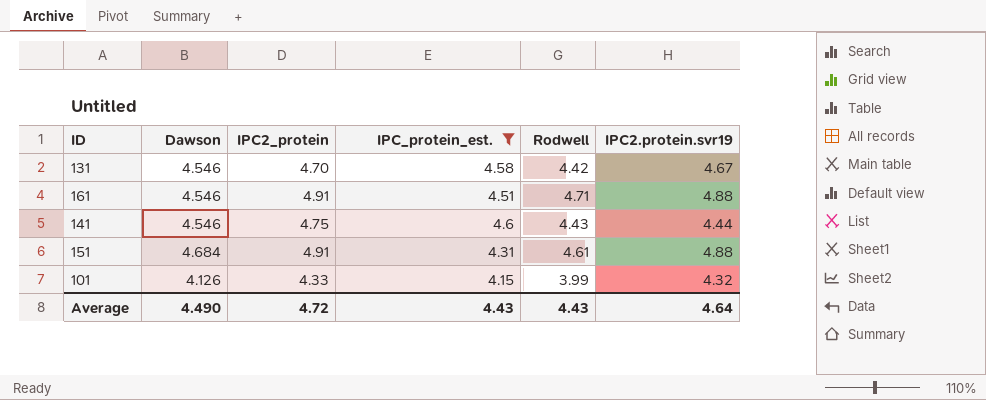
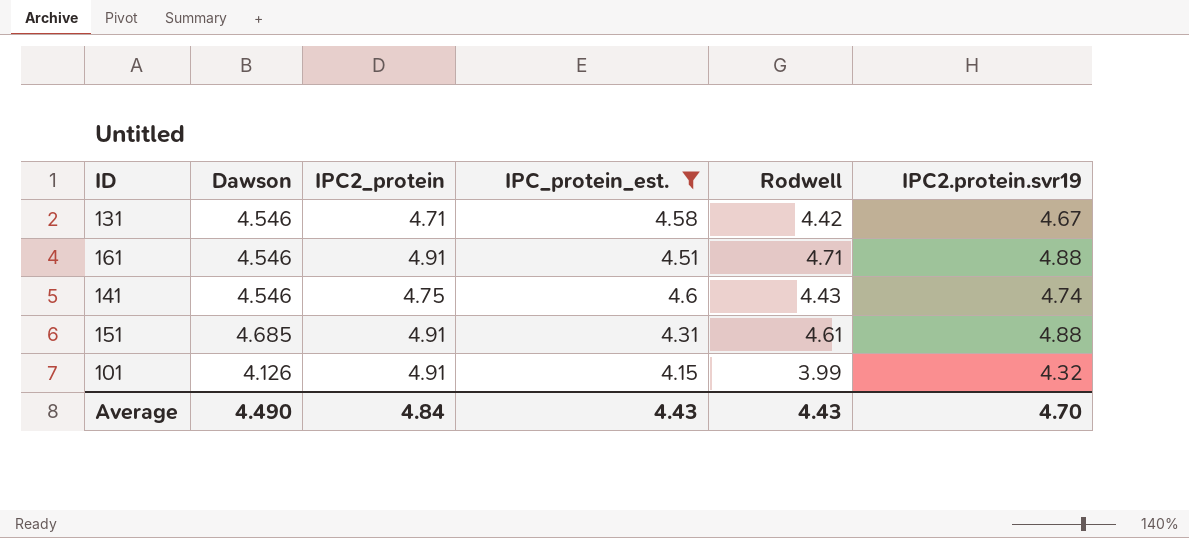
131 | IPC2_protein: 4.70 -> 4.71
141 | IPC2.protein.svr19: 4.44 -> 4.74
151 | Dawson: 4.684 -> 4.685
101 | IPC2_protein: 4.33 -> 4.91
Average | IPC2_protein: 4.72 -> 4.84
Average | IPC2.protein.svr19: 4.64 -> 4.70

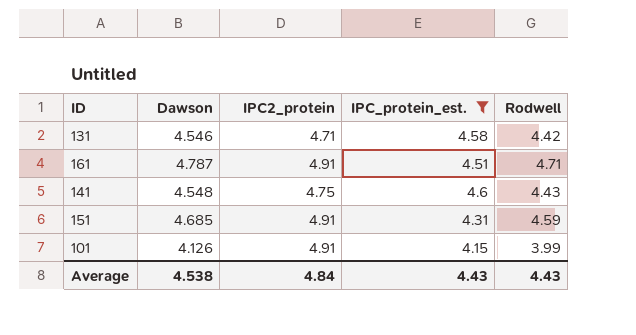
column IPC2.protein.svr19 | position: 6 -> none
161 | Dawson: 4.546 -> 4.787
141 | Dawson: 4.546 -> 4.548
151 | Rodwell: 4.61 -> 4.59
Average | Dawson: 4.490 -> 4.538

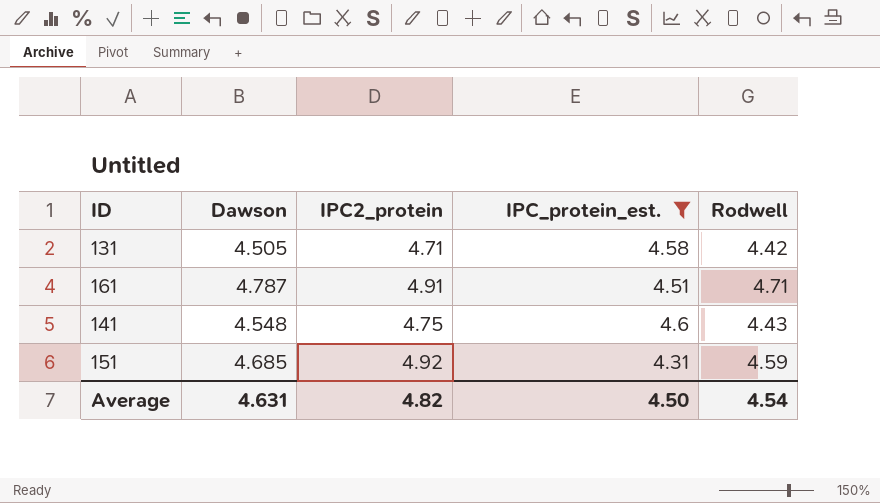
row 101: 4.126 | 4.91 | 4.15 | 3.99 -> none
131 | Dawson: 4.546 -> 4.505
151 | IPC2_protein: 4.91 -> 4.92
Average | Dawson: 4.538 -> 4.631
Average | IPC2_protein: 4.84 -> 4.82
Average | IPC_protein_est.: 4.43 -> 4.50
Average | Rodwell: 4.43 -> 4.54

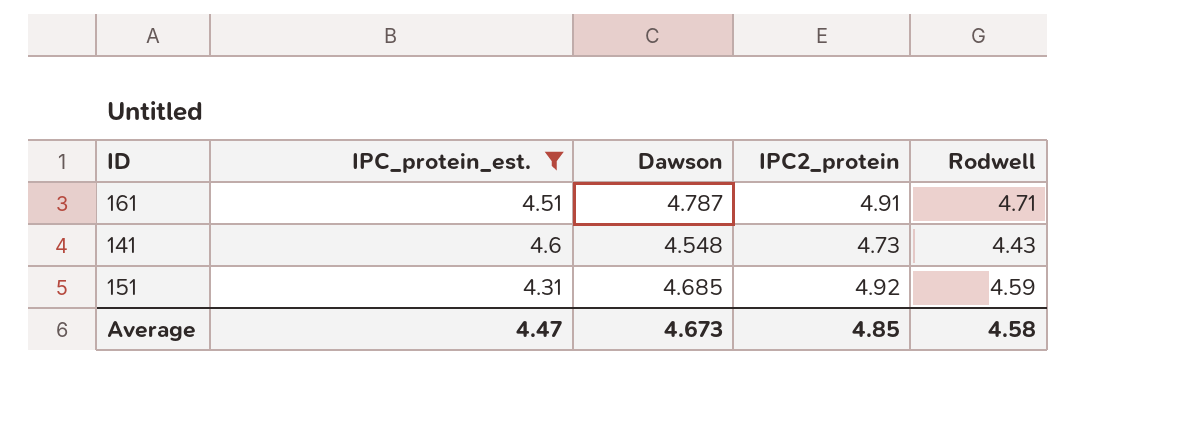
column IPC_protein_est. | position: 4 -> 2
row 131: 4.505 | 4.71 | 4.58 | 4.42 -> none
141 | IPC2_protein: 4.75 -> 4.73
Average | IPC_protein_est.: 4.50 -> 4.47
Average | Dawson: 4.631 -> 4.673
Average | IPC2_protein: 4.82 -> 4.85
Average | Rodwell: 4.54 -> 4.58

